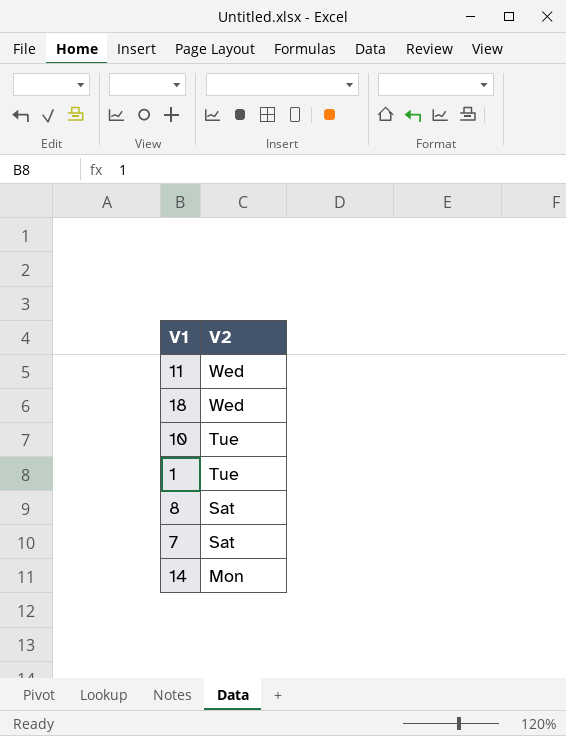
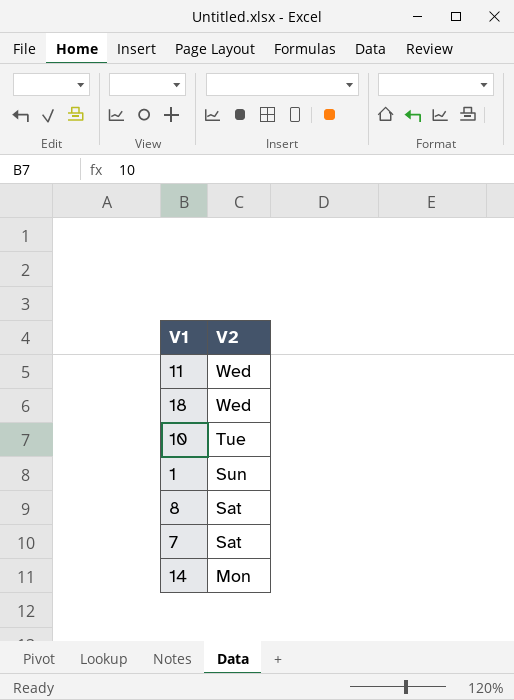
1 | V2: Tue -> Sun

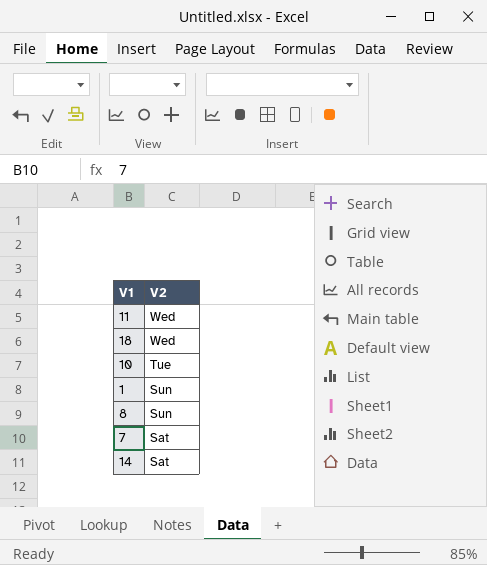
8 | V2: Sat -> Sun
14 | V2: Mon -> Sat

